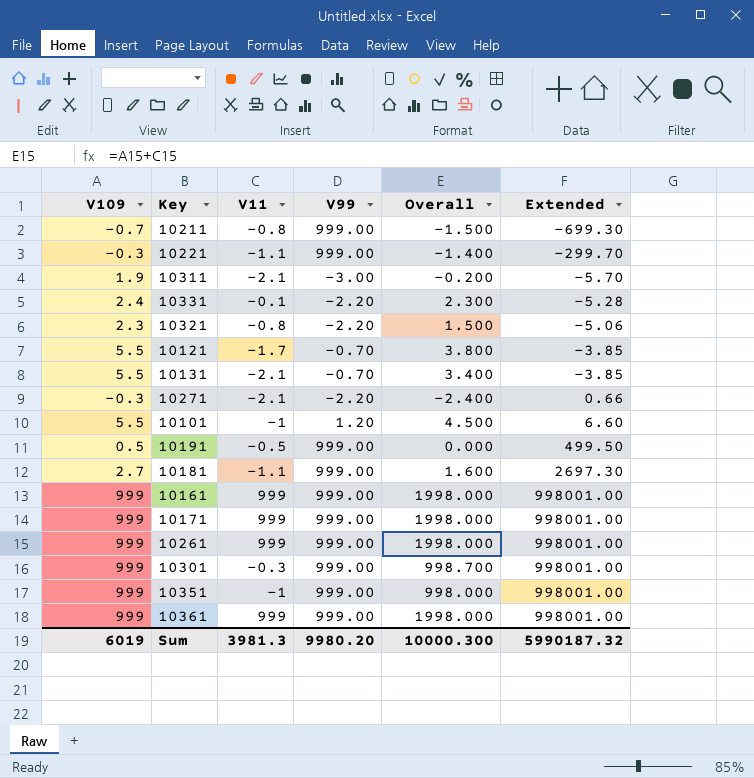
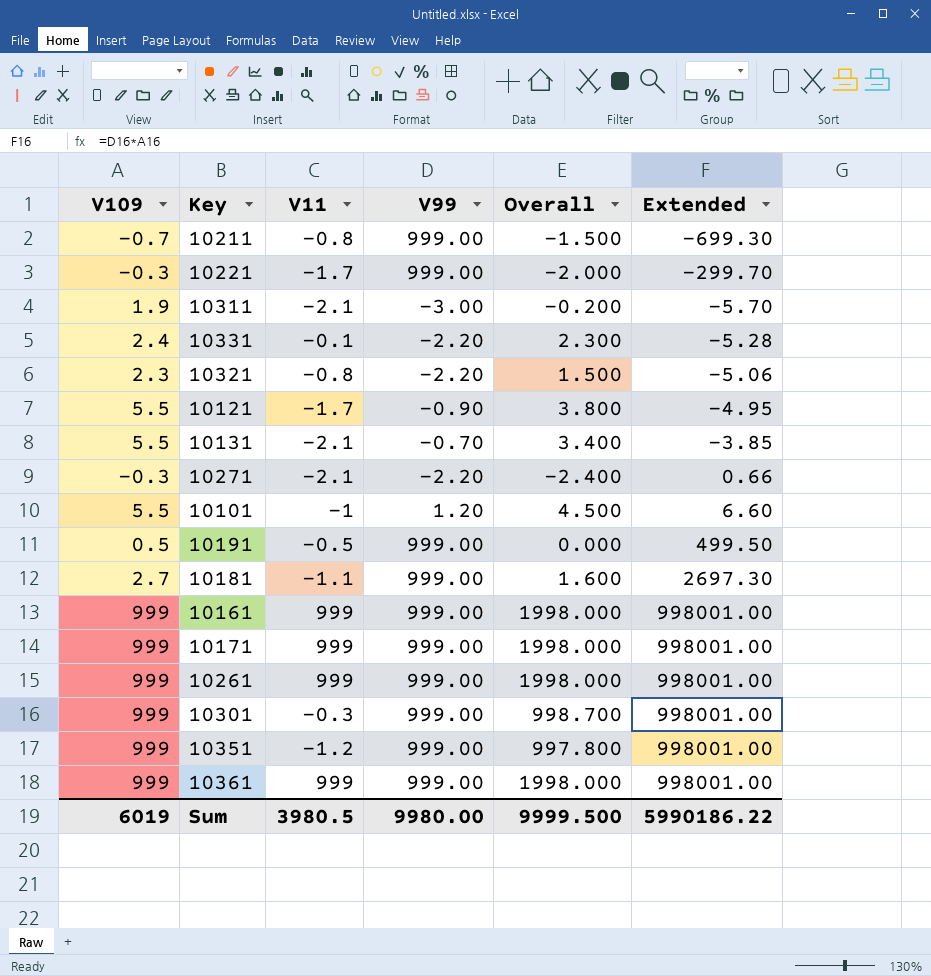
10221 | V11: -1.1 -> -1.7
10221 | Overall: -1.400 -> -2.000
10121 | V99: -0.70 -> -0.90
10121 | Extended: -3.85 -> -4.95
10351 | V11: -1 -> -1.2
10351 | Overall: 998.000 -> 997.800
Sum | V11: 3981.3 -> 3980.5
Sum | V99: 9980.20 -> 9980.00
Sum | Overall: 10000.300 -> 9999.500
Sum | Extended: 5990187.32 -> 5990186.22

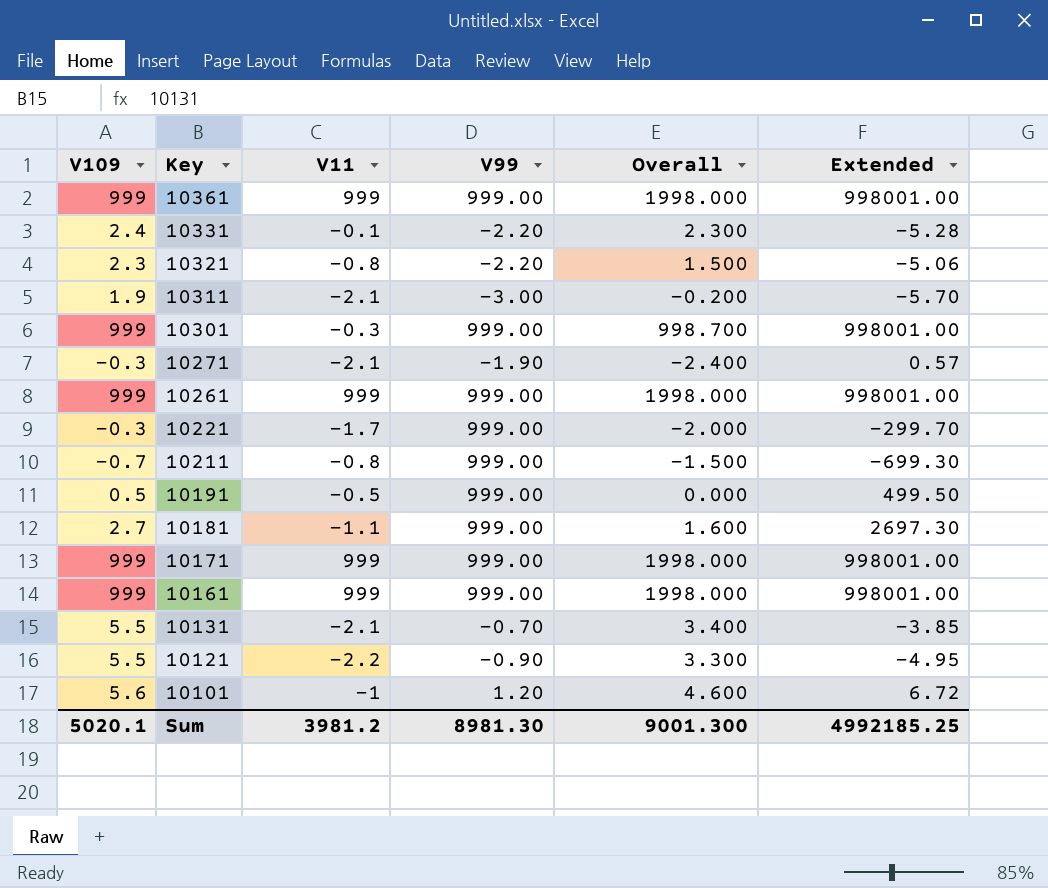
row order: Extended ascending -> Key descending
row 10351: 999 | -1.2 | 999.00 | 997.800 | 998001.00 -> none
10271 | V99: -2.20 -> -1.90
10271 | Extended: 0.66 -> 0.57
10121 | V11: -1.7 -> -2.2
10121 | Overall: 3.800 -> 3.300
10101 | V109: 5.5 -> 5.6
10101 | Overall: 4.500 -> 4.600
10101 | Extended: 6.60 -> 6.72
Sum | V109: 6019 -> 5020.1
Sum | V11: 3980.5 -> 3981.2
Sum | V99: 9980.00 -> 8981.30
Sum | Overall: 9999.500 -> 9001.300
Sum | Extended: 5990186.22 -> 4992185.25

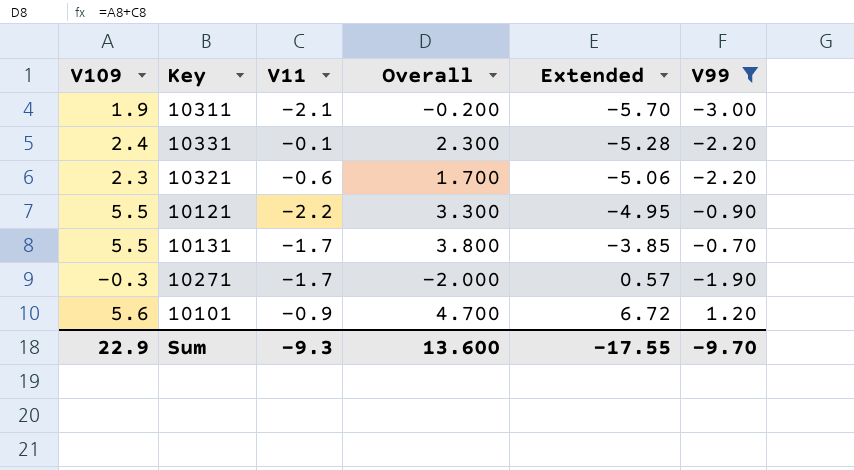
filter: none -> V99 != 999.00
row order: Key descending -> Extended ascending
column V99 | position: 4 -> 6
10321 | V11: -0.8 -> -0.6
10321 | Overall: 1.500 -> 1.700
10131 | V11: -2.1 -> -1.7
10131 | Overall: 3.400 -> 3.800
10271 | V11: -2.1 -> -1.7
10271 | Overall: -2.400 -> -2.000
10101 | V11: -1 -> -0.9
10101 | Overall: 4.600 -> 4.700
Sum | V109: 5020.1 -> 22.9
Sum | V11: 3981.2 -> -9.3
Sum | Overall: 9001.300 -> 13.600
Sum | Extended: 4992185.25 -> -17.55
Sum | V99: 8981.30 -> -9.70

